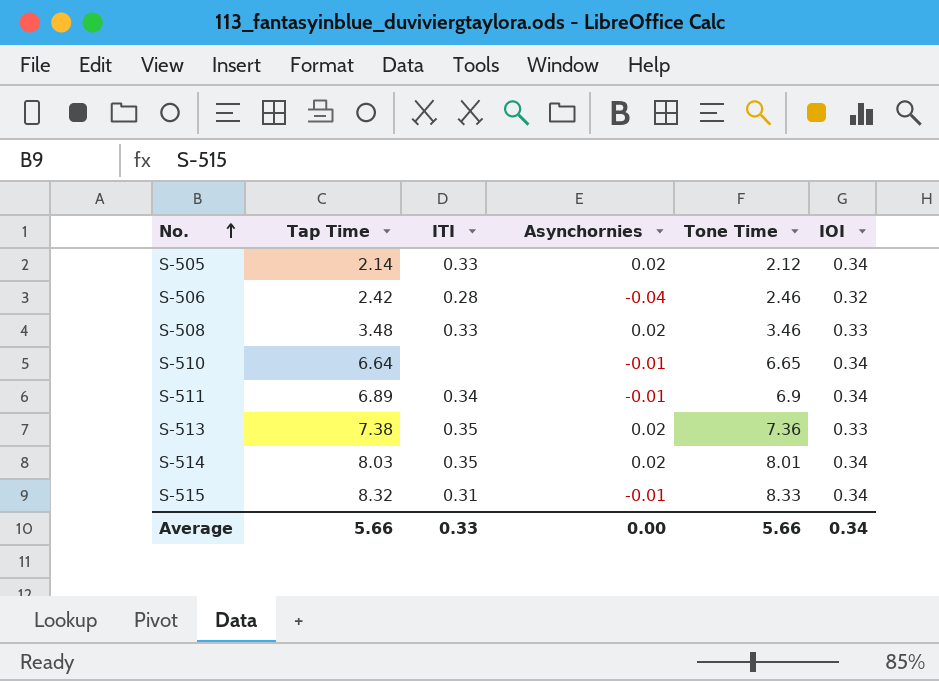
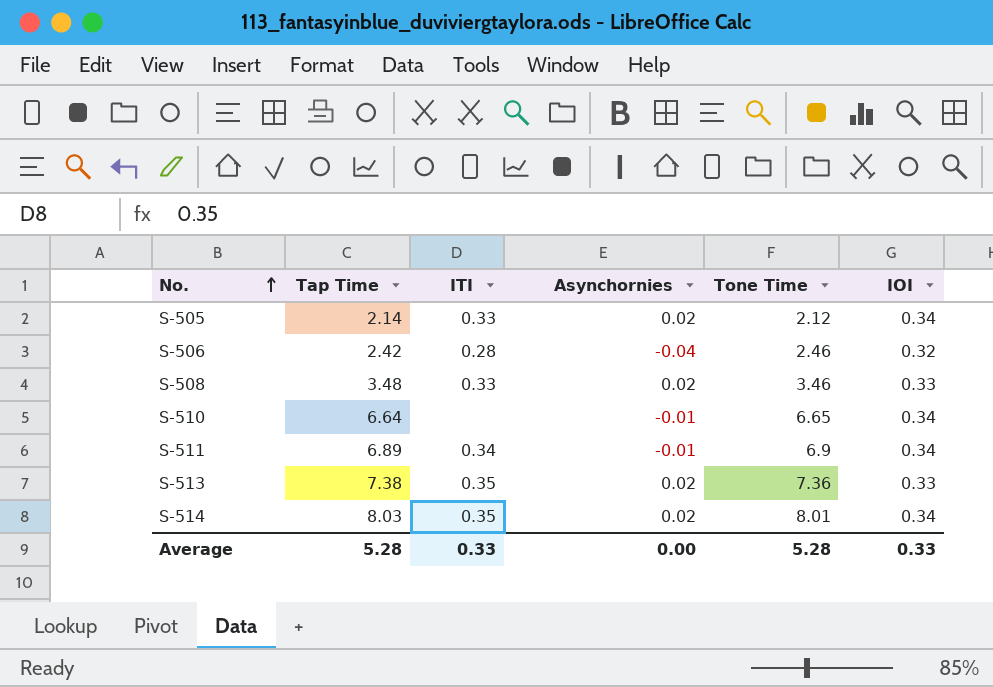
row S-515: 8.32 | 0.31 | -0.01 | 8.33 | 0.34 -> none
Average | Tap Time: 5.66 -> 5.28
Average | Tone Time: 5.66 -> 5.28
Average | IOI: 0.34 -> 0.33

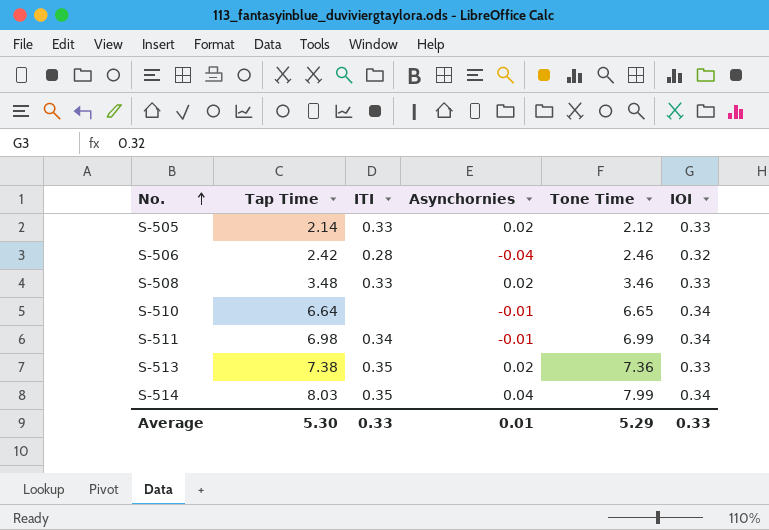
S-505 | IOI: 0.34 -> 0.33
S-511 | Tap Time: 6.89 -> 6.98
S-511 | Tone Time: 6.9 -> 6.99
S-514 | Asynchornies: 0.02 -> 0.04
S-514 | Tone Time: 8.01 -> 7.99
Average | Tap Time: 5.28 -> 5.30
Average | Asynchornies: 0.00 -> 0.01
Average | Tone Time: 5.28 -> 5.29

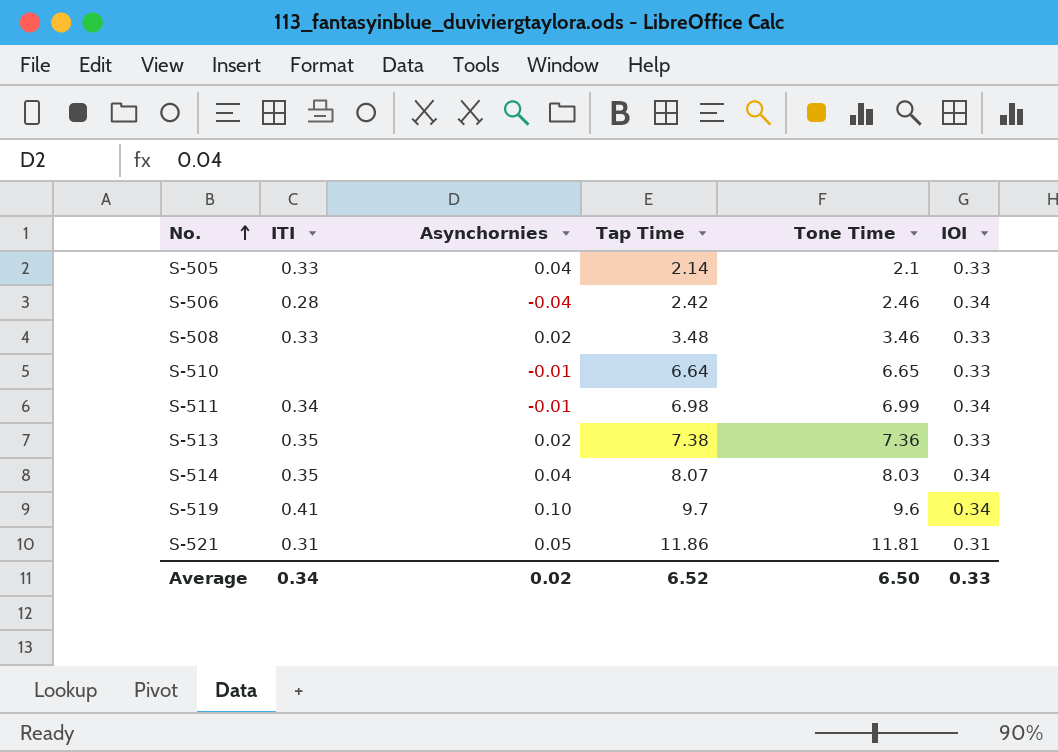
column Tap Time | position: 2 -> 4
S-505 | Asynchornies: 0.02 -> 0.04
S-505 | Tone Time: 2.12 -> 2.1
S-506 | IOI: 0.32 -> 0.34
S-510 | IOI: 0.34 -> 0.33
S-514 | Tap Time: 8.03 -> 8.07
S-514 | Tone Time: 7.99 -> 8.03
row S-519: none -> 0.41 | 0.10 | 9.7 | 9.6 | 0.34
row S-521: none -> 0.31 | 0.05 | 11.86 | 11.81 | 0.31
Average | ITI: 0.33 -> 0.34
Average | Asynchornies: 0.01 -> 0.02
Average | Tap Time: 5.30 -> 6.52
Average | Tone Time: 5.29 -> 6.50

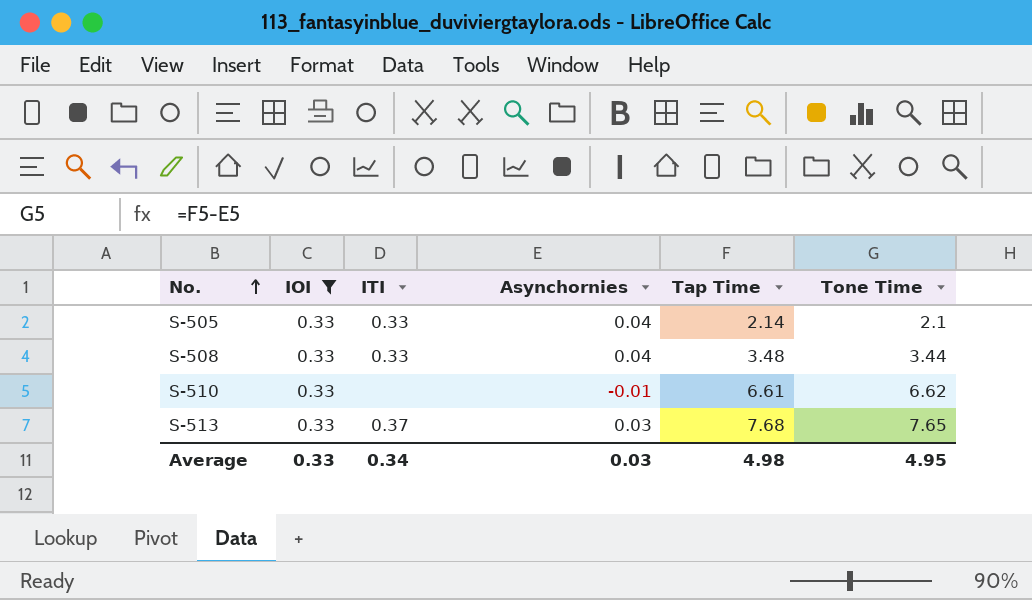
filter: none -> IOI = 0.33
column IOI | position: 6 -> 2
S-508 | Asynchornies: 0.02 -> 0.04
S-508 | Tone Time: 3.46 -> 3.44
S-510 | Tap Time: 6.64 -> 6.61
S-510 | Tone Time: 6.65 -> 6.62
S-513 | ITI: 0.35 -> 0.37
S-513 | Asynchornies: 0.02 -> 0.03
S-513 | Tap Time: 7.38 -> 7.68
S-513 | Tone Time: 7.36 -> 7.65
Average | Asynchornies: 0.02 -> 0.03
Average | Tap Time: 6.52 -> 4.98
Average | Tone Time: 6.50 -> 4.95

